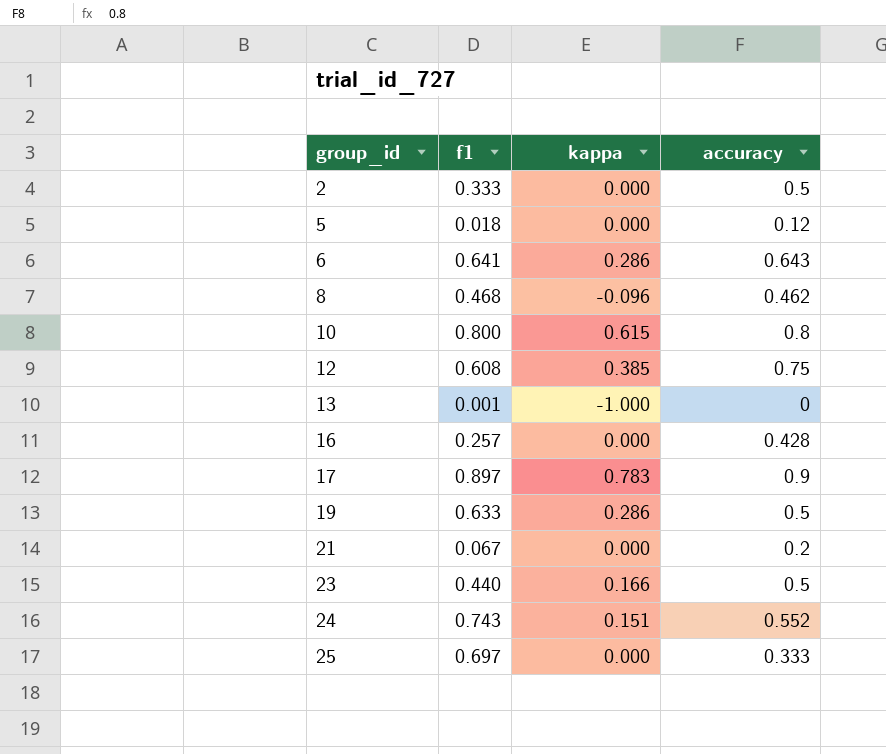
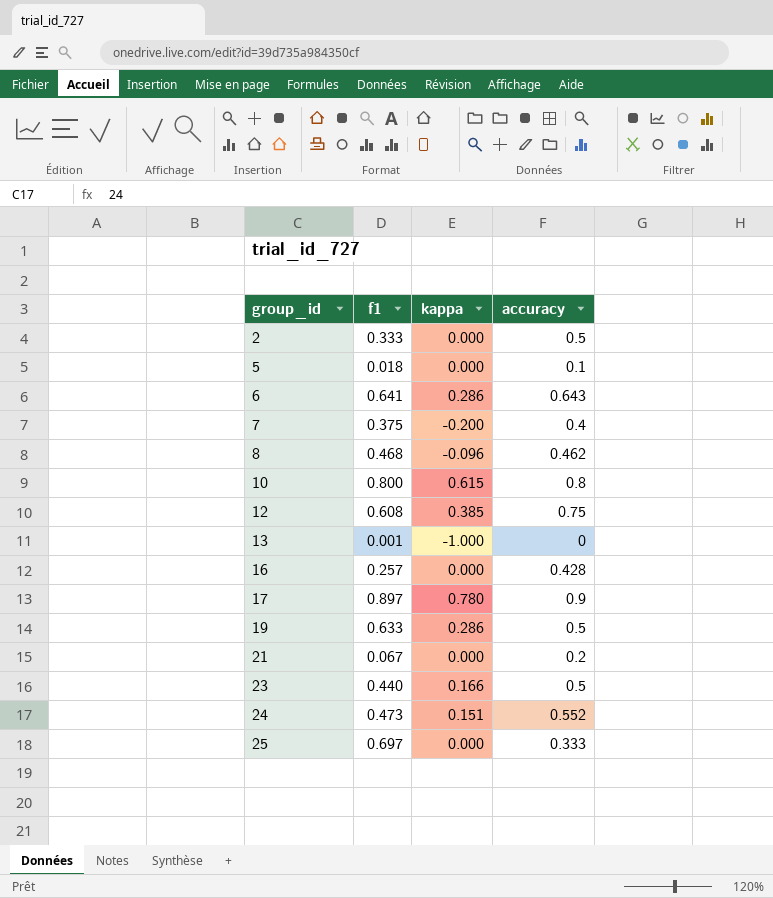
5 | accuracy: 0.12 -> 0.1
row 7: none -> 0.375 | -0.200 | 0.4
17 | kappa: 0.783 -> 0.780
24 | f1: 0.743 -> 0.473

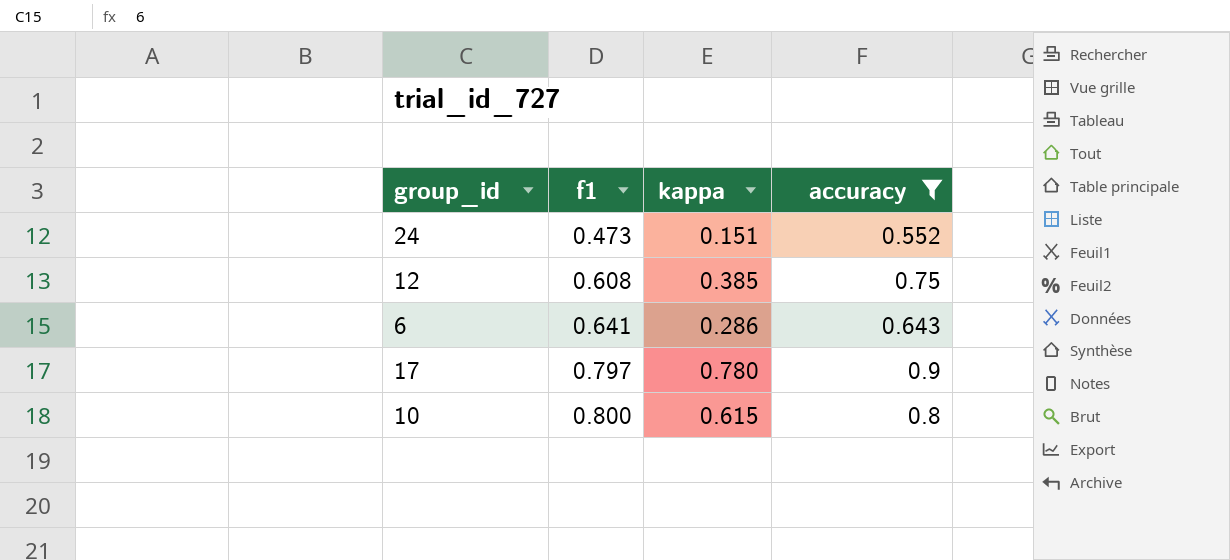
filter: none -> accuracy >= 0.552
row order: group_id ascending -> f1 ascending
17 | f1: 0.897 -> 0.797

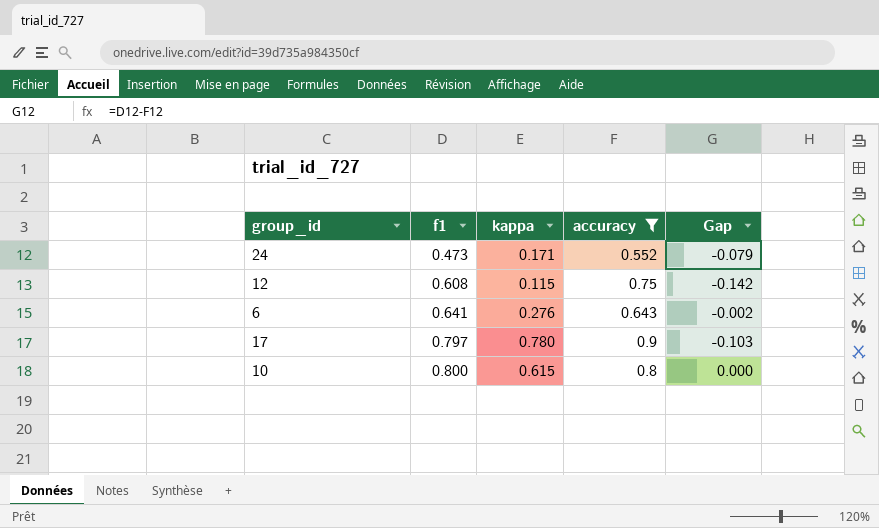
column Gap | formula: none -> [f1] - [accuracy]
24 | kappa: 0.151 -> 0.171
12 | kappa: 0.385 -> 0.115
6 | kappa: 0.286 -> 0.276

